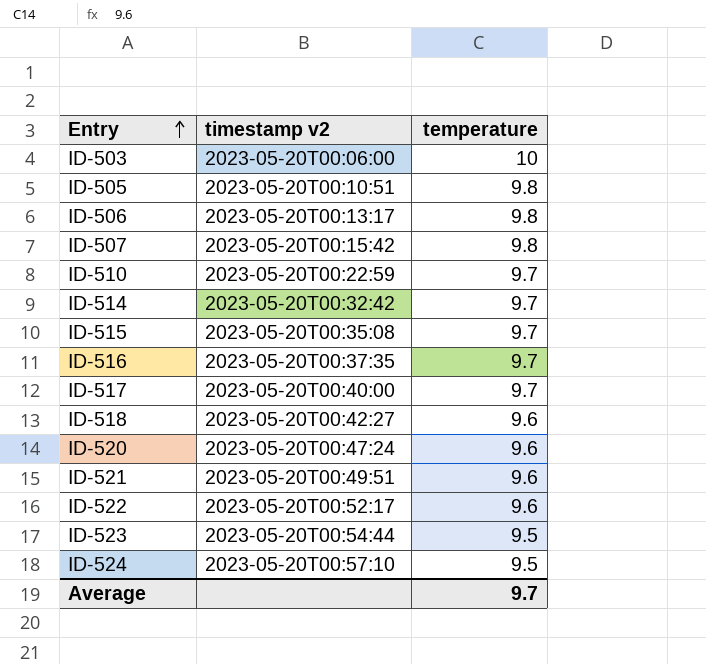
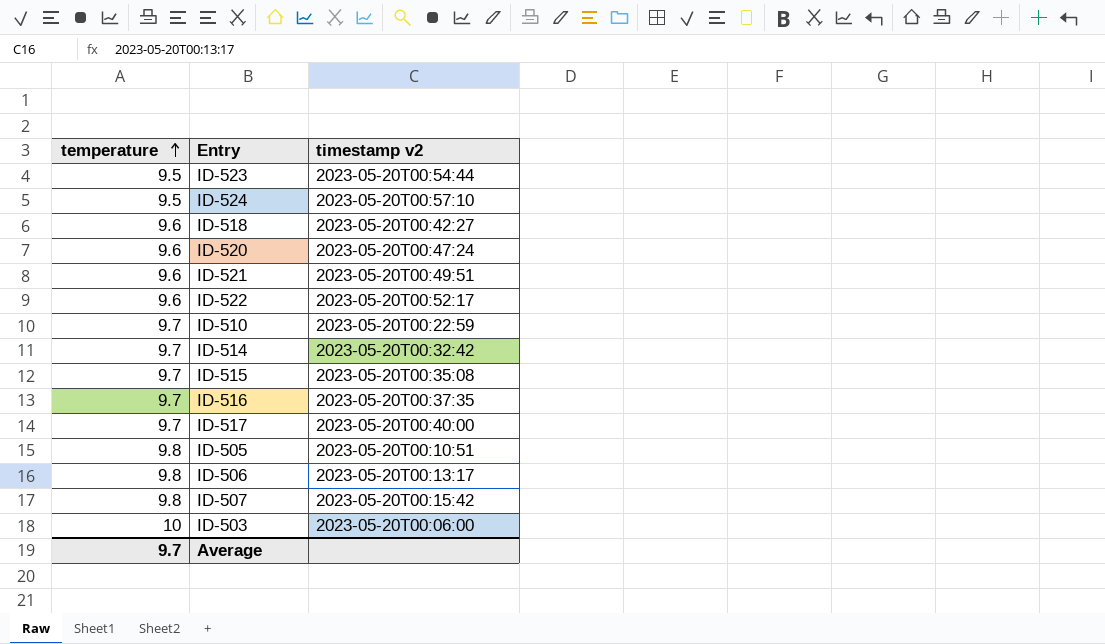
row order: Entry ascending -> temperature ascending
column temperature | position: 3 -> 1

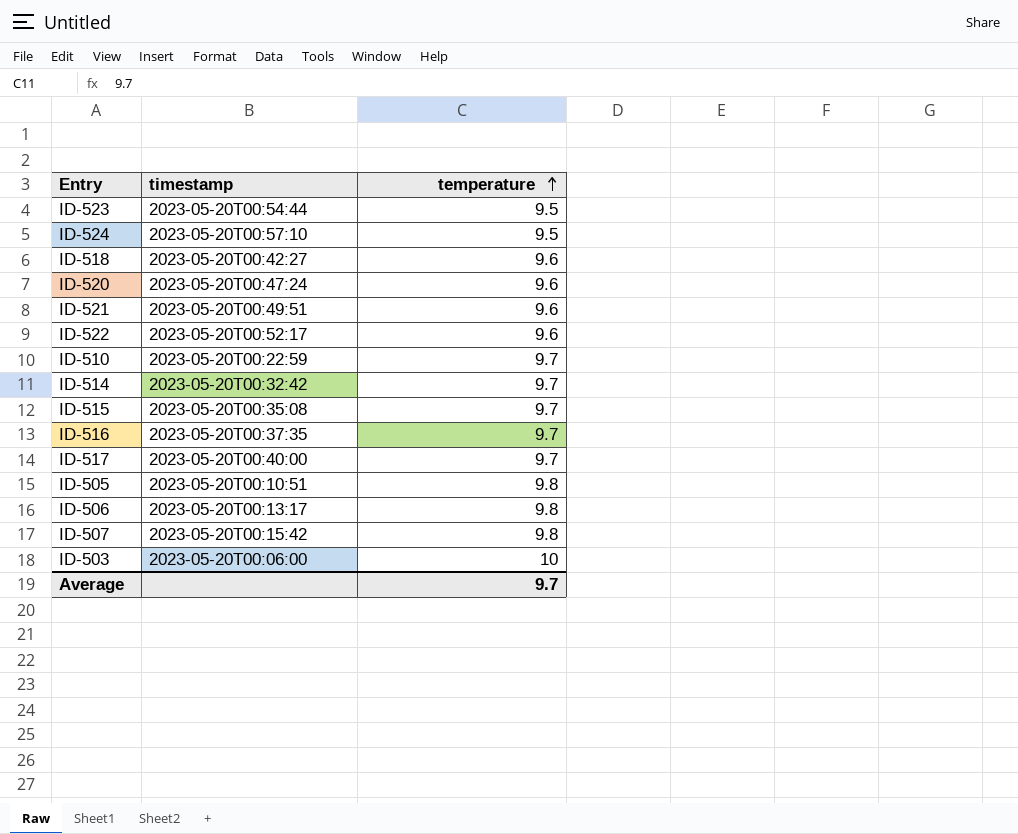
column name: timestamp v2 -> timestamp
column temperature | position: 1 -> 3

